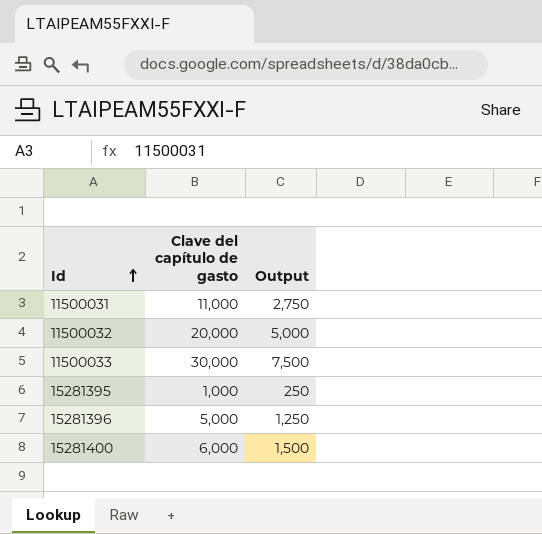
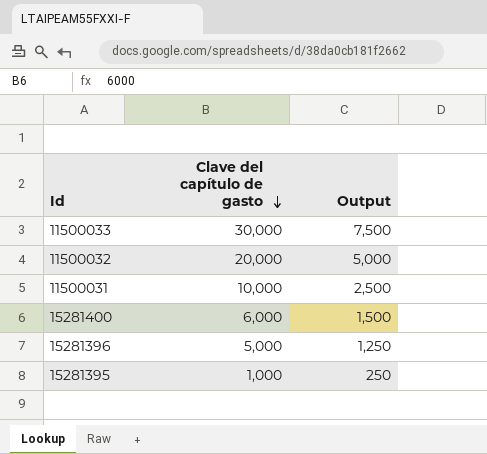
row order: Id ascending -> Clave del capítulo de gasto descending
11500031 | Clave del capítulo de gasto: 11,000 -> 10,000
11500031 | Output: 2,750 -> 2,500

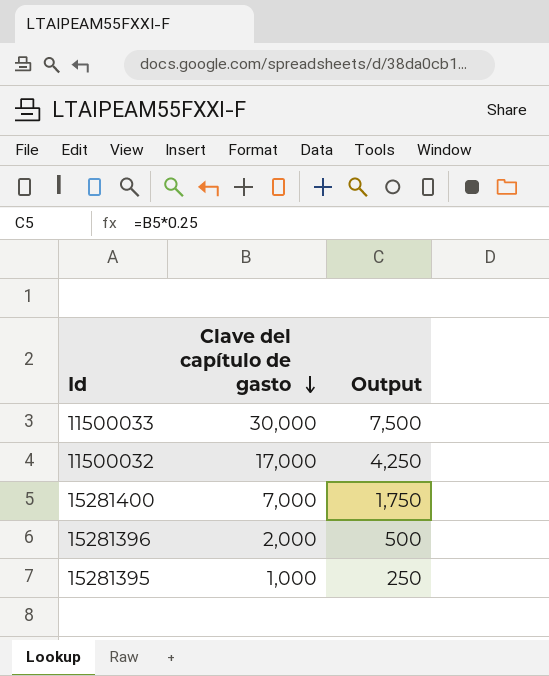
row 11500031: 10,000 | 2,500 -> none
11500032 | Clave del capítulo de gasto: 20,000 -> 17,000
11500032 | Output: 5,000 -> 4,250
15281400 | Clave del capítulo de gasto: 6,000 -> 7,000
15281400 | Output: 1,500 -> 1,750
15281396 | Clave del capítulo de gasto: 5,000 -> 2,000
15281396 | Output: 1,250 -> 500

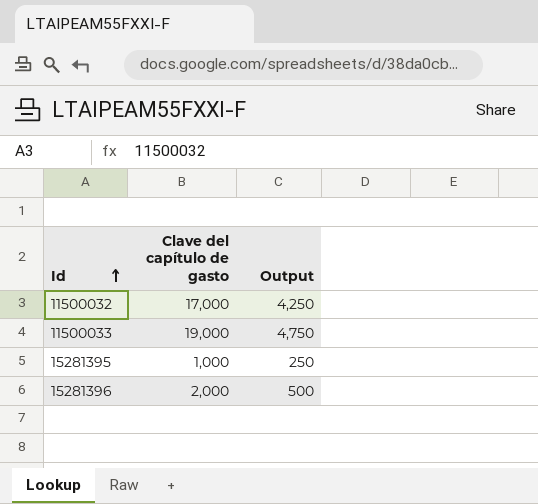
row order: Clave del capítulo de gasto descending -> Id ascending
row 15281400: 7,000 | 1,750 -> none
11500033 | Clave del capítulo de gasto: 30,000 -> 19,000
11500033 | Output: 7,500 -> 4,750

